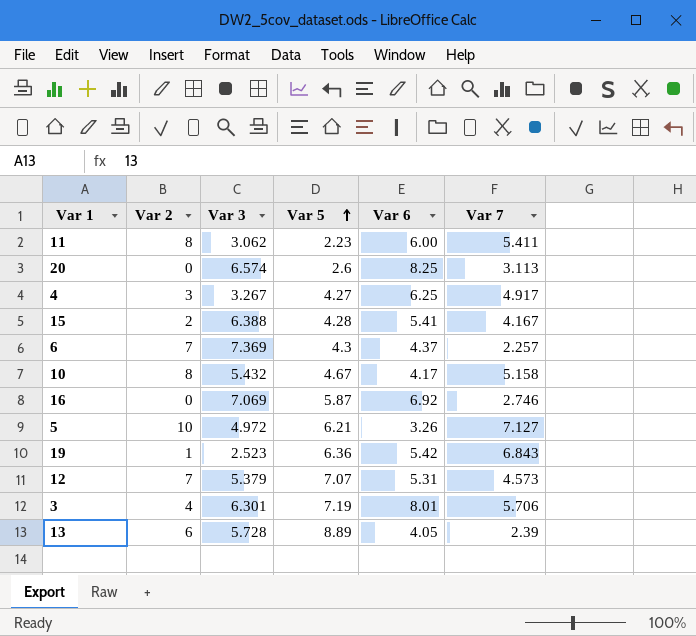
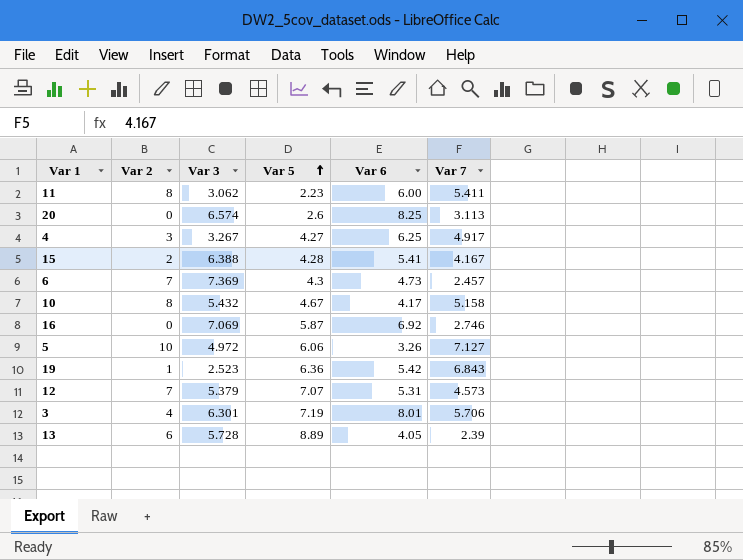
6 | Var 6: 4.37 -> 4.73
6 | Var 7: 2.257 -> 2.457
5 | Var 5: 6.21 -> 6.06

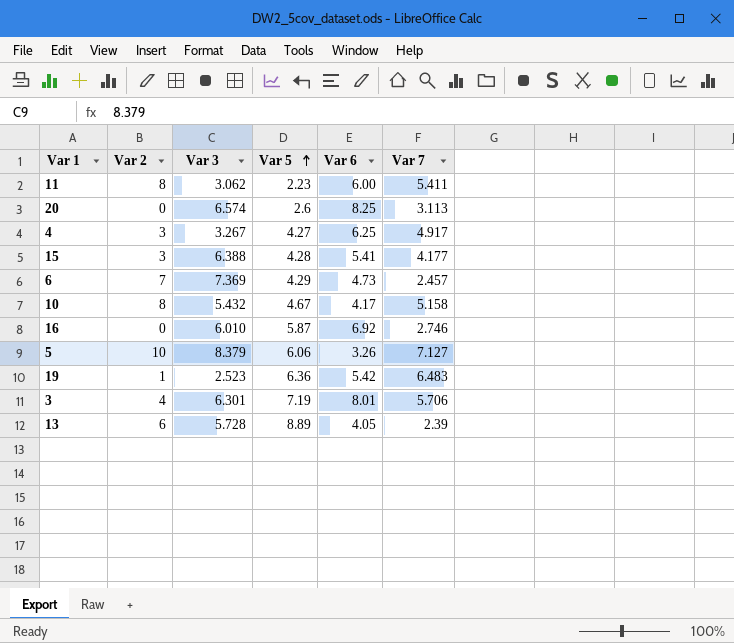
row 12: 7 | 5.379 | 7.07 | 5.31 | 4.573 -> none
15 | Var 2: 2 -> 3
15 | Var 7: 4.167 -> 4.177
6 | Var 5: 4.3 -> 4.29
16 | Var 3: 7.069 -> 6.010
5 | Var 3: 4.972 -> 8.379
19 | Var 7: 6.843 -> 6.483

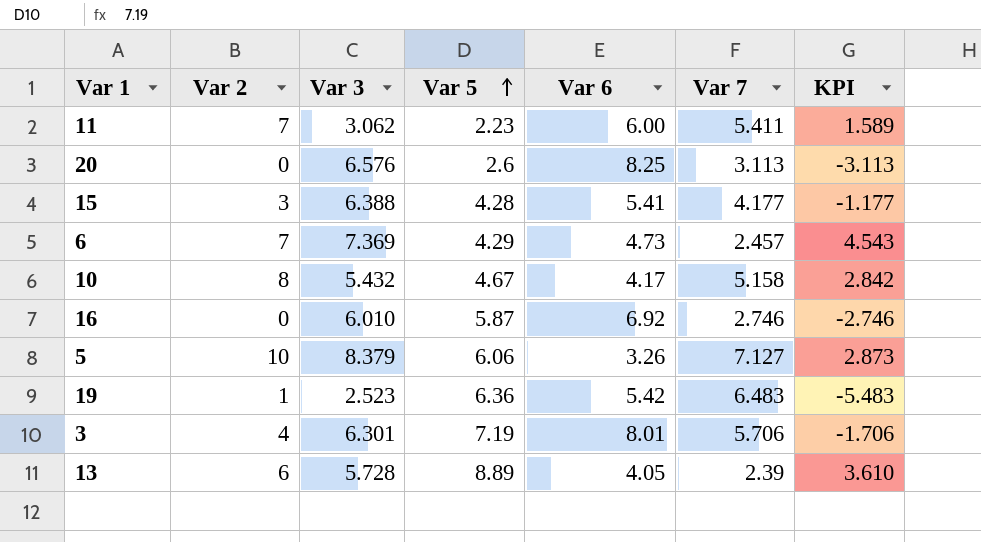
column KPI | formula: none -> [Var 2] - [Var 7]
row 4: 3 | 3.267 | 4.27 | 6.25 | 4.917 -> none
11 | Var 2: 8 -> 7
20 | Var 3: 6.574 -> 6.576

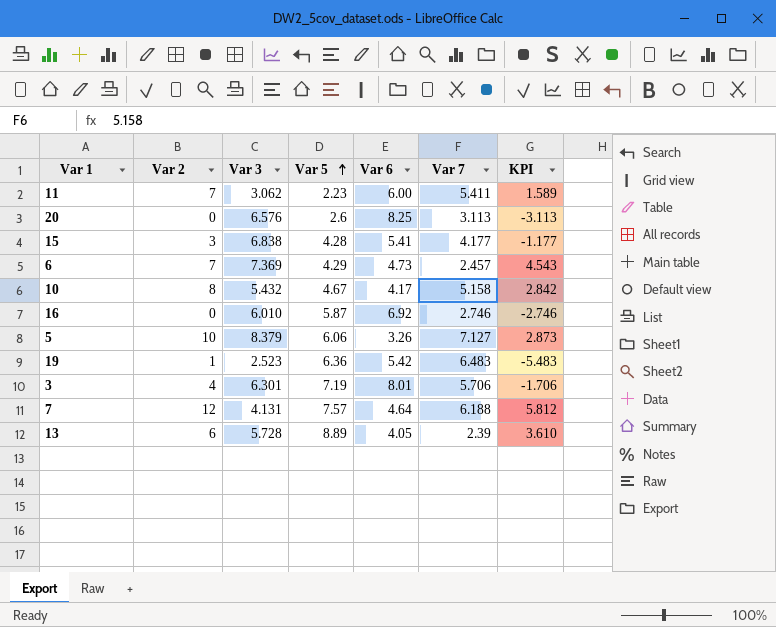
15 | Var 3: 6.388 -> 6.838
row 7: none -> 12 | 4.131 | 7.57 | 4.64 | 6.188 | 5.812

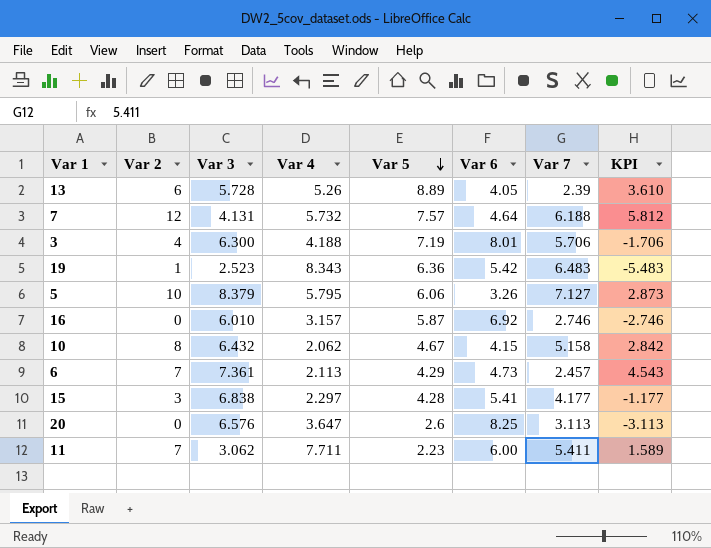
row order: Var 5 ascending -> Var 5 descending
column Var 4 | position: none -> 4
3 | Var 3: 6.301 -> 6.300
10 | Var 3: 5.432 -> 6.432
10 | Var 6: 4.17 -> 4.15
6 | Var 3: 7.369 -> 7.361

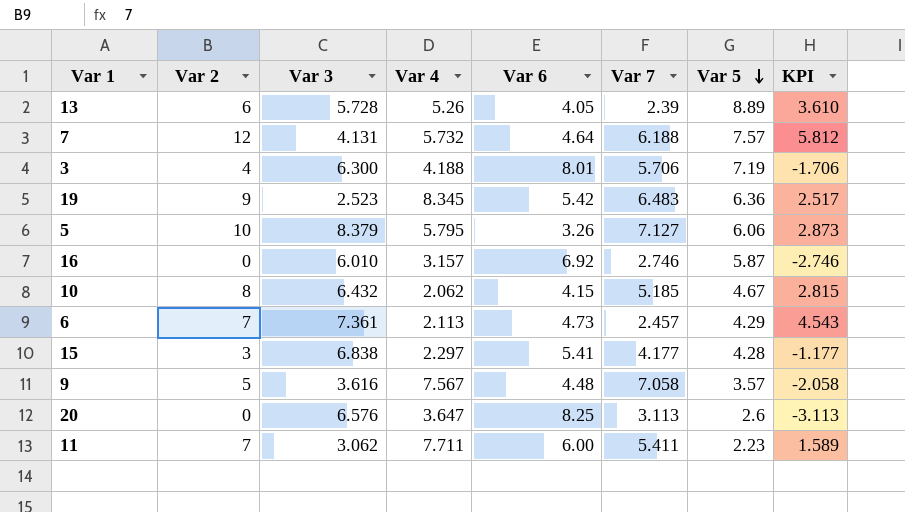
column Var 5 | position: 5 -> 7
19 | Var 2: 1 -> 9
19 | Var 4: 8.343 -> 8.345
19 | KPI: -5.483 -> 2.517
10 | Var 7: 5.158 -> 5.185
10 | KPI: 2.842 -> 2.815
row 9: none -> 5 | 3.616 | 7.567 | 4.48 | 7.058 | 3.57 | -2.058

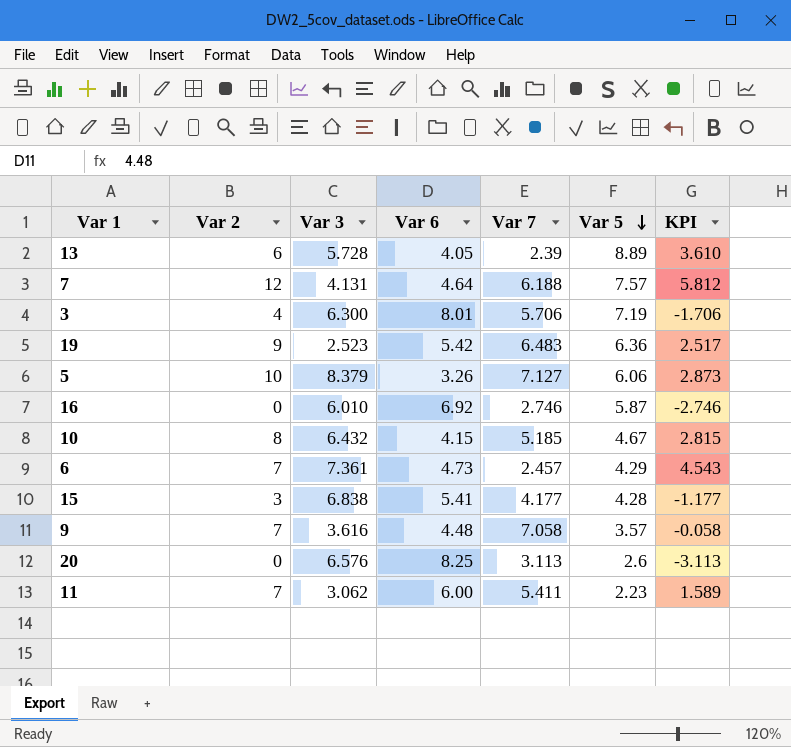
column Var 4 | position: 4 -> none
9 | Var 2: 5 -> 7
9 | KPI: -2.058 -> -0.058

